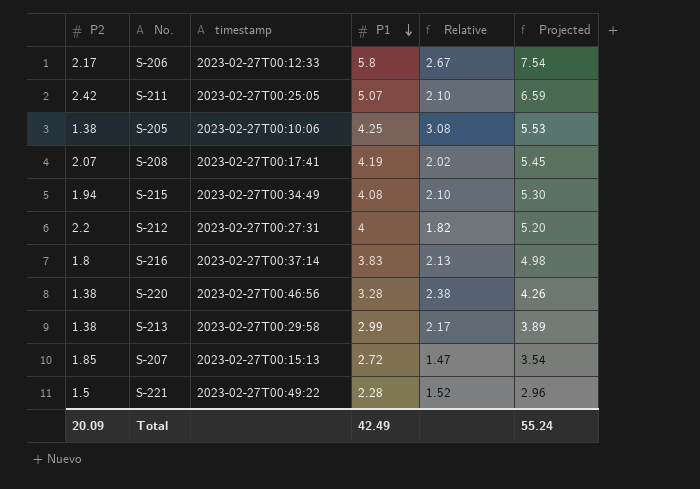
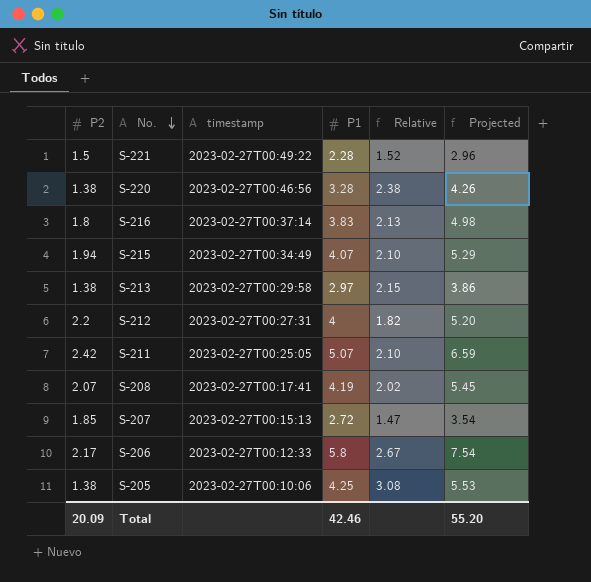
row order: P1 descending -> No. descending
S-215 | P1: 4.08 -> 4.07
S-215 | Projected: 5.30 -> 5.29
S-213 | P1: 2.99 -> 2.97
S-213 | Relative: 2.17 -> 2.15
S-213 | Projected: 3.89 -> 3.86
Total | P1: 42.49 -> 42.46
Total | Projected: 55.24 -> 55.20

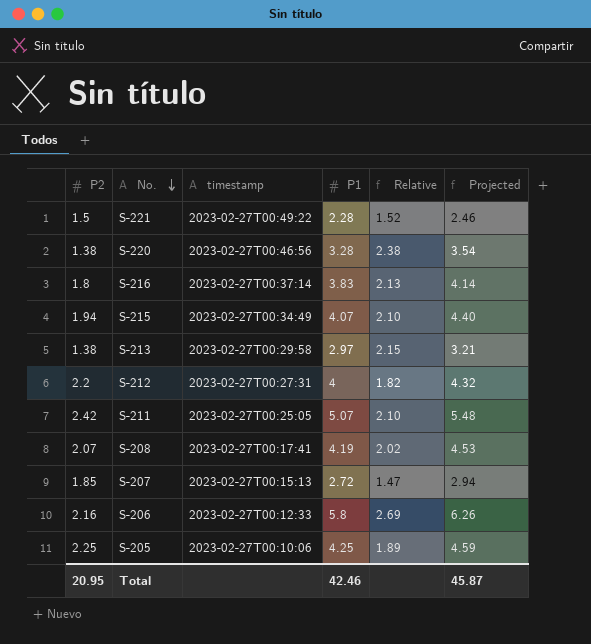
column Projected | formula: [P1] * 1.3 -> [P1] * 1.08
S-206 | P2: 2.17 -> 2.16
S-206 | Relative: 2.67 -> 2.69
S-205 | P2: 1.38 -> 2.25
S-205 | Relative: 3.08 -> 1.89
Total | P2: 20.09 -> 20.95
Total | Projected: 55.20 -> 45.87

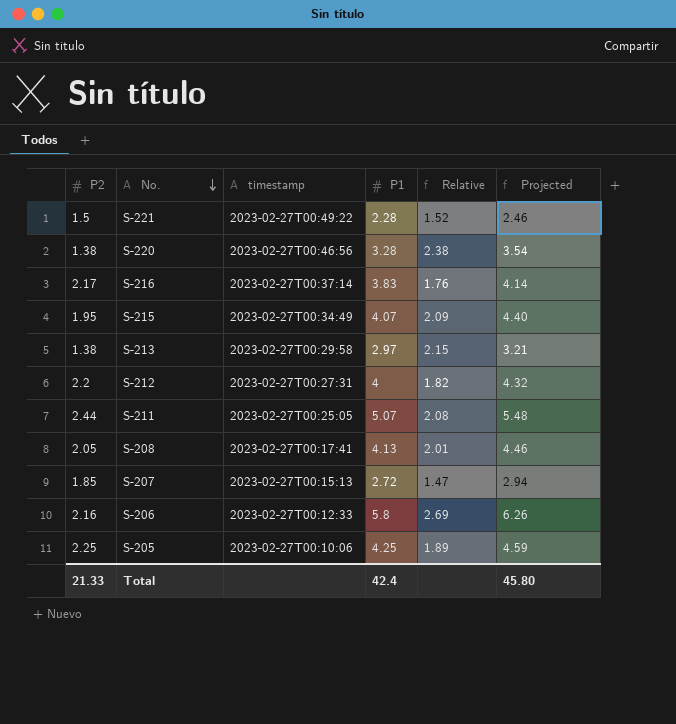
S-216 | P2: 1.8 -> 2.17
S-216 | Relative: 2.13 -> 1.76
S-215 | P2: 1.94 -> 1.95
S-215 | Relative: 2.10 -> 2.09
S-211 | P2: 2.42 -> 2.44
S-211 | Relative: 2.10 -> 2.08
S-208 | P2: 2.07 -> 2.05
S-208 | P1: 4.19 -> 4.13
S-208 | Relative: 2.02 -> 2.01
S-208 | Projected: 4.53 -> 4.46
Total | P2: 20.95 -> 21.33
Total | P1: 42.46 -> 42.4
Total | Projected: 45.87 -> 45.80

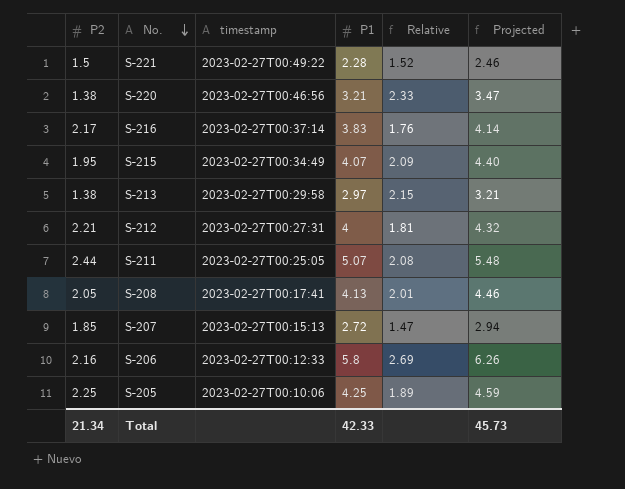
S-220 | P1: 3.28 -> 3.21
S-220 | Relative: 2.38 -> 2.33
S-220 | Projected: 3.54 -> 3.47
S-212 | P2: 2.2 -> 2.21
S-212 | Relative: 1.82 -> 1.81
Total | P2: 21.33 -> 21.34
Total | P1: 42.4 -> 42.33
Total | Projected: 45.80 -> 45.73

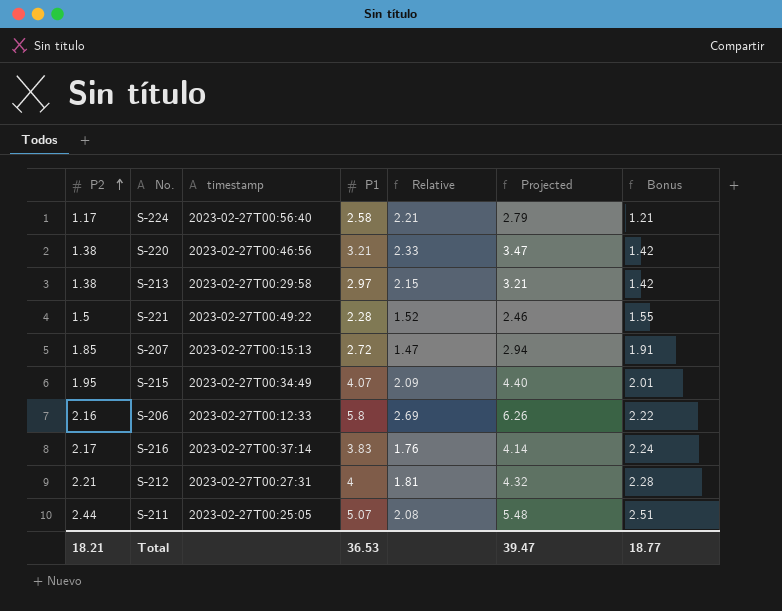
row order: No. descending -> P2 ascending
column Bonus | formula: none -> [P2] * 1.03
row S-208: 2.05 | 2023-02-27T00:17:41 | 4.13 | 2.01 | 4.46 -> none
row S-205: 2.25 | 2023-02-27T00:10:06 | 4.25 | 1.89 | 4.59 -> none
row S-224: none -> 1.17 | 2023-02-27T00:56:40 | 2.58 | 2.21 | 2.79 | 1.21
Total | P2: 21.34 -> 18.21
Total | P1: 42.33 -> 36.53
Total | Projected: 45.73 -> 39.47

